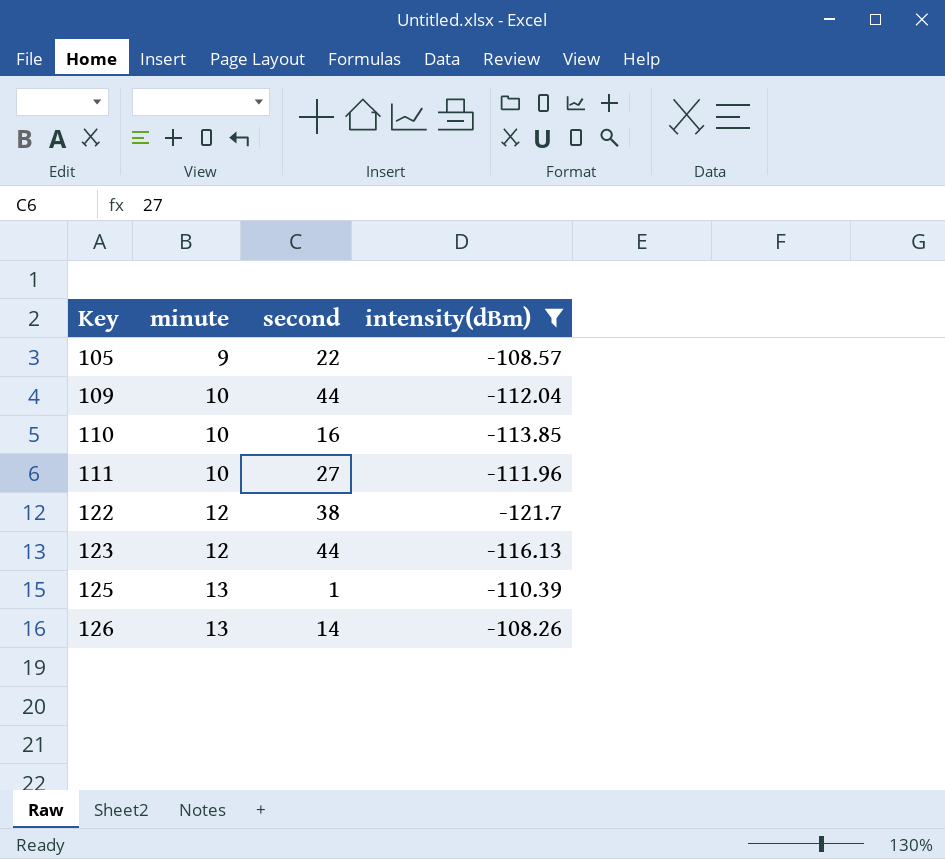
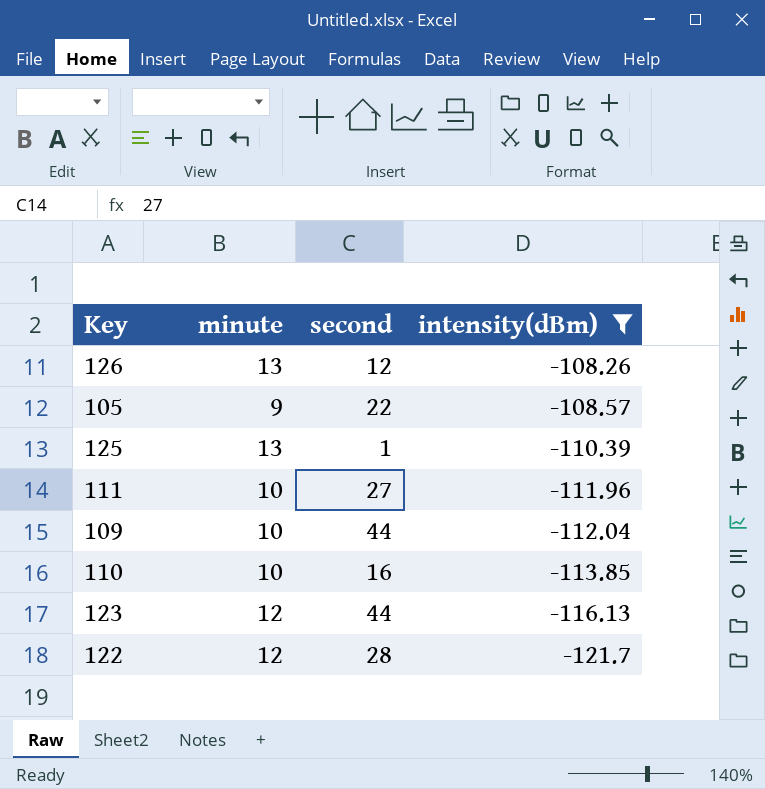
row order: Key ascending -> intensity(dBm) descending
126 | second: 14 -> 12
122 | second: 38 -> 28

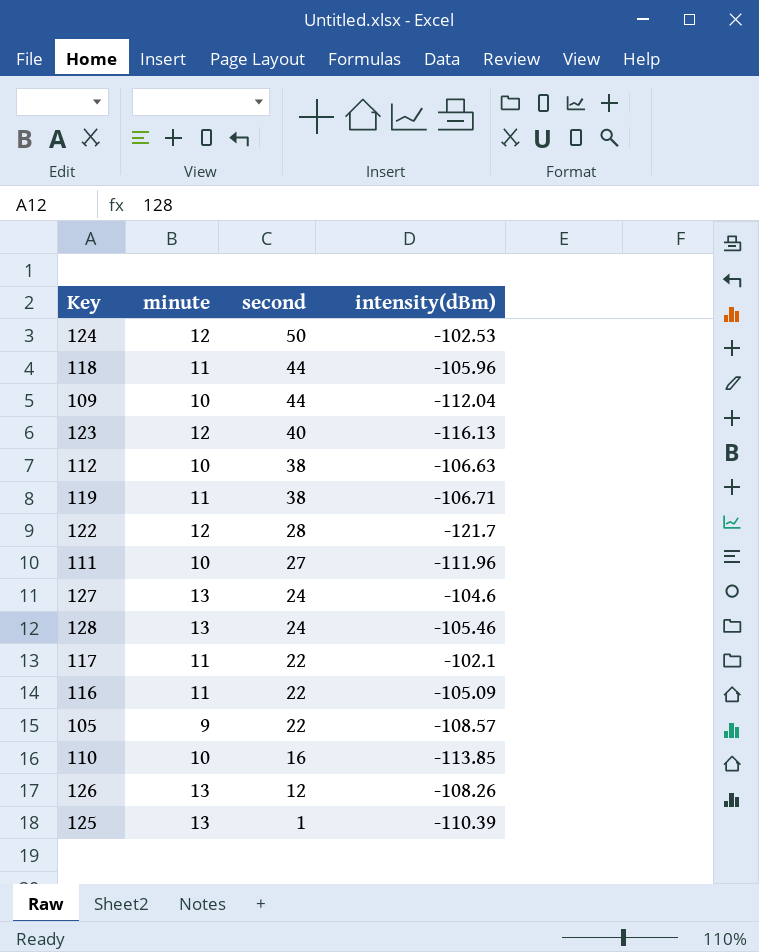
filter: intensity(dBm) <= -108.26 -> none
row order: intensity(dBm) descending -> second descending
123 | second: 44 -> 40

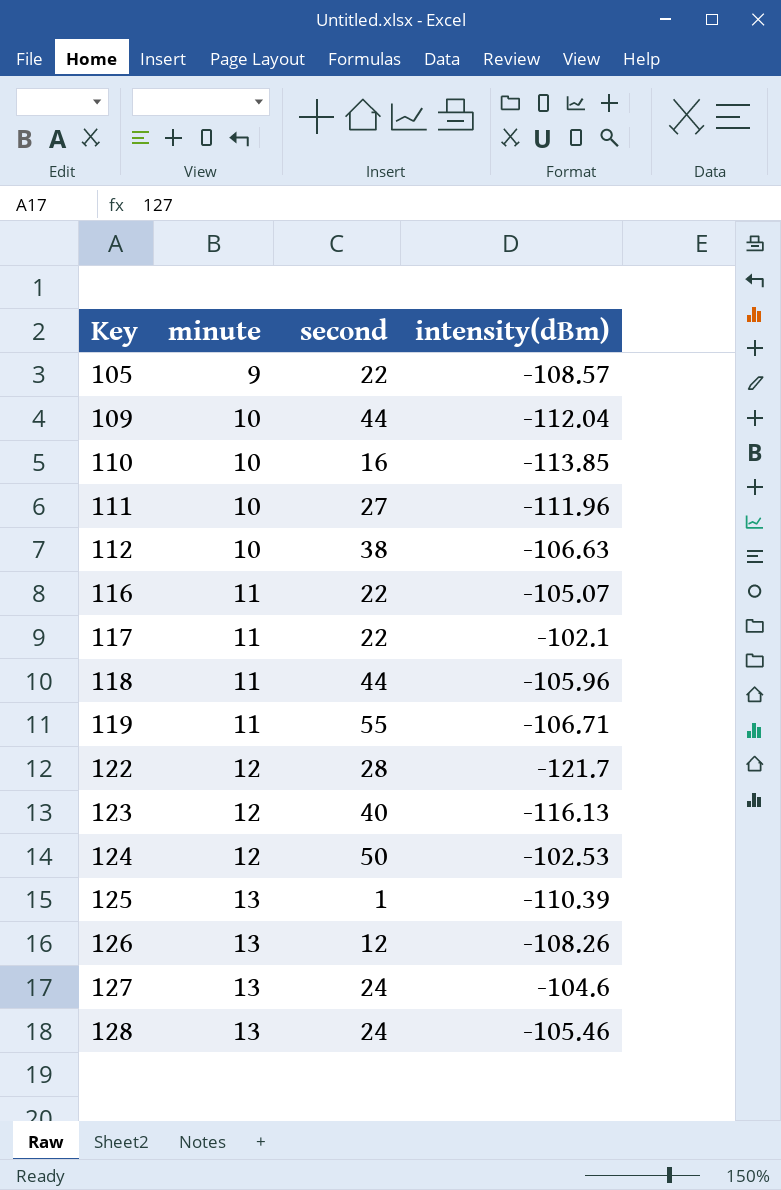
row order: second descending -> Key ascending
116 | intensity(dBm): -105.09 -> -105.07
119 | second: 38 -> 55

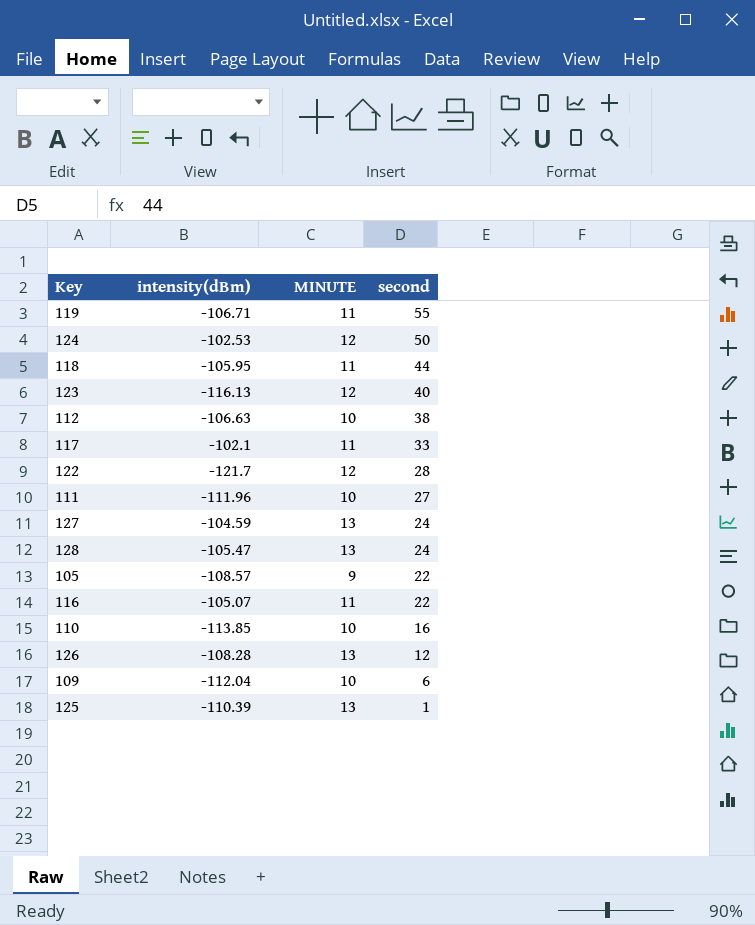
row order: Key ascending -> second descending
column intensity(dBm) | position: 4 -> 2
column name: minute -> MINUTE
118 | intensity(dBm): -105.96 -> -105.95
117 | second: 22 -> 33
127 | intensity(dBm): -104.6 -> -104.59
128 | intensity(dBm): -105.46 -> -105.47
126 | intensity(dBm): -108.26 -> -108.28
109 | second: 44 -> 6

